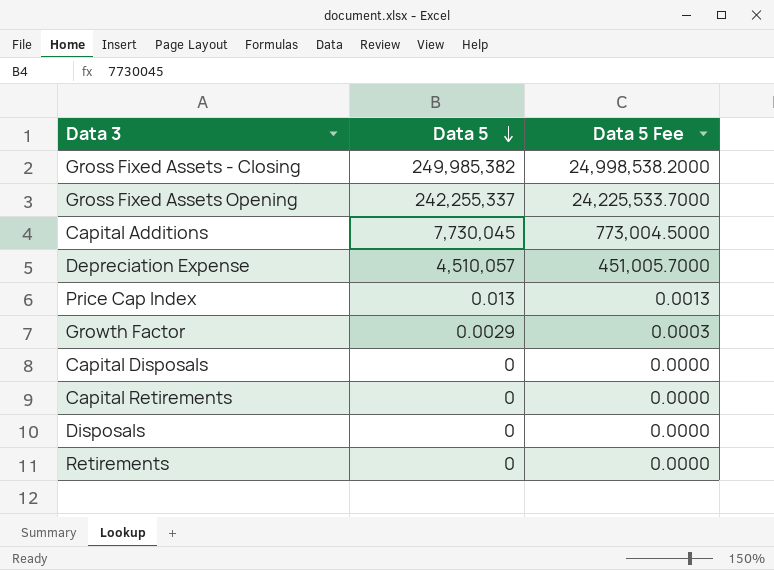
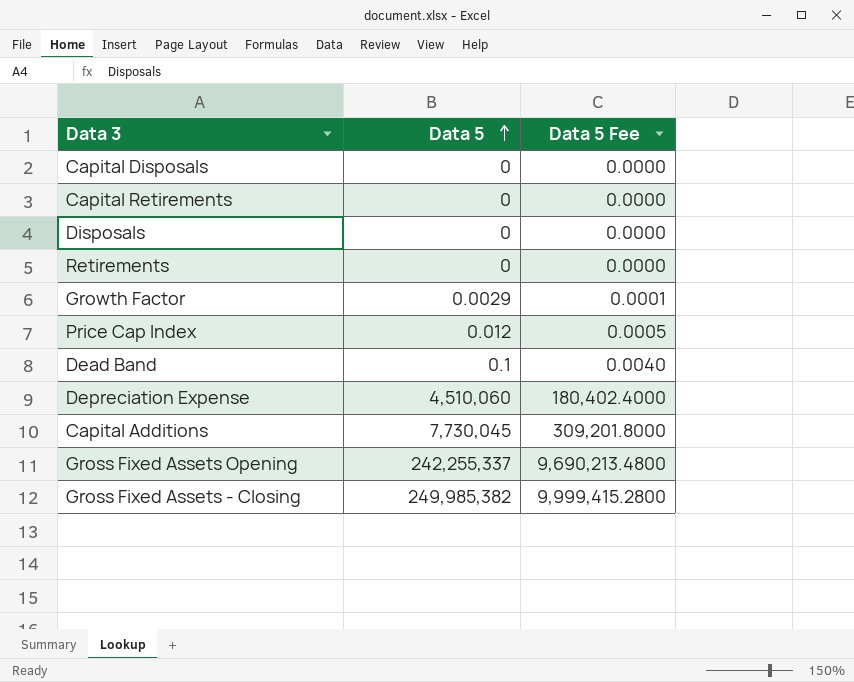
row order: Data 5 descending -> Data 5 ascending
column Data 5 Fee | formula: [Data 5] * 0.1 -> [Data 5] * 0.04
Price Cap Index | Data 5: 0.013 -> 0.012
row Dead Band: none -> 0.1 | 0.0040
Depreciation Expense | Data 5: 4,510,057 -> 4,510,060

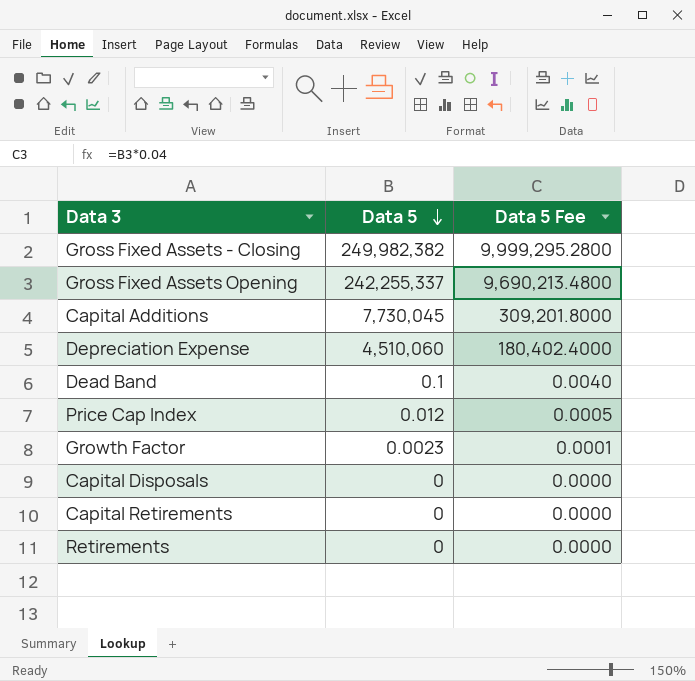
row order: Data 5 ascending -> Data 5 descending
row Disposals: 0 | 0.0000 -> none
Gross Fixed Assets - Closing | Data 5: 249,985,382 -> 249,982,382
Gross Fixed Assets - Closing | Data 5 Fee: 9,999,415.2800 -> 9,999,295.2800
Growth Factor | Data 5: 0.0029 -> 0.0023

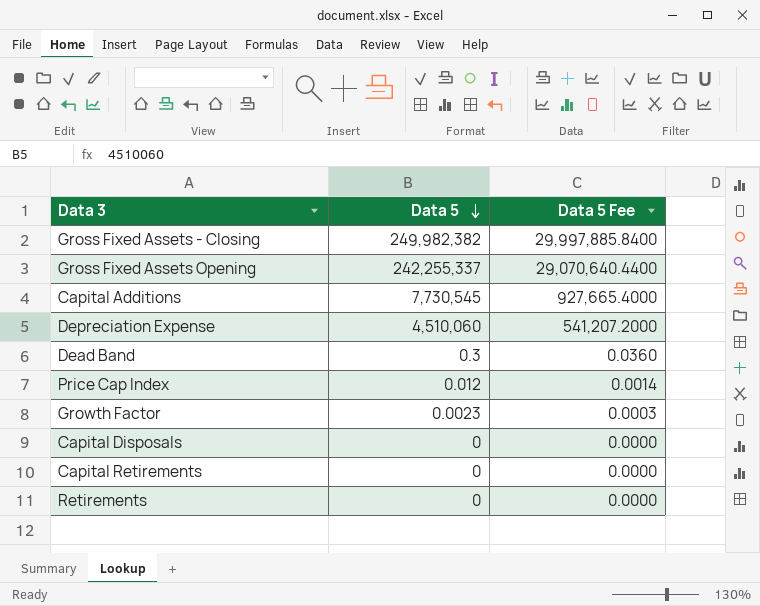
column Data 5 Fee | formula: [Data 5] * 0.04 -> [Data 5] * 0.12
Capital Additions | Data 5: 7,730,045 -> 7,730,545
Dead Band | Data 5: 0.1 -> 0.3

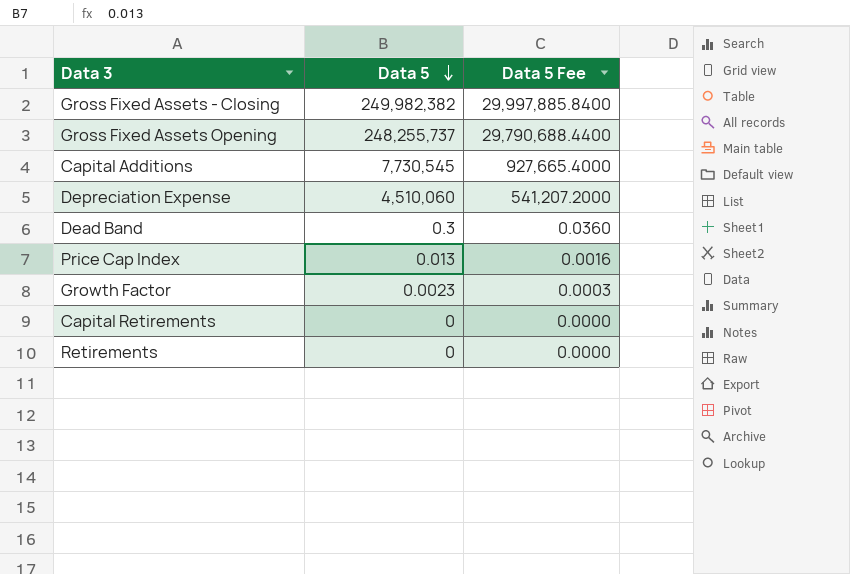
row Capital Disposals: 0 | 0.0000 -> none
Gross Fixed Assets Opening | Data 5: 242,255,337 -> 248,255,737
Gross Fixed Assets Opening | Data 5 Fee: 29,070,640.4400 -> 29,790,688.4400
Price Cap Index | Data 5: 0.012 -> 0.013
Price Cap Index | Data 5 Fee: 0.0014 -> 0.0016

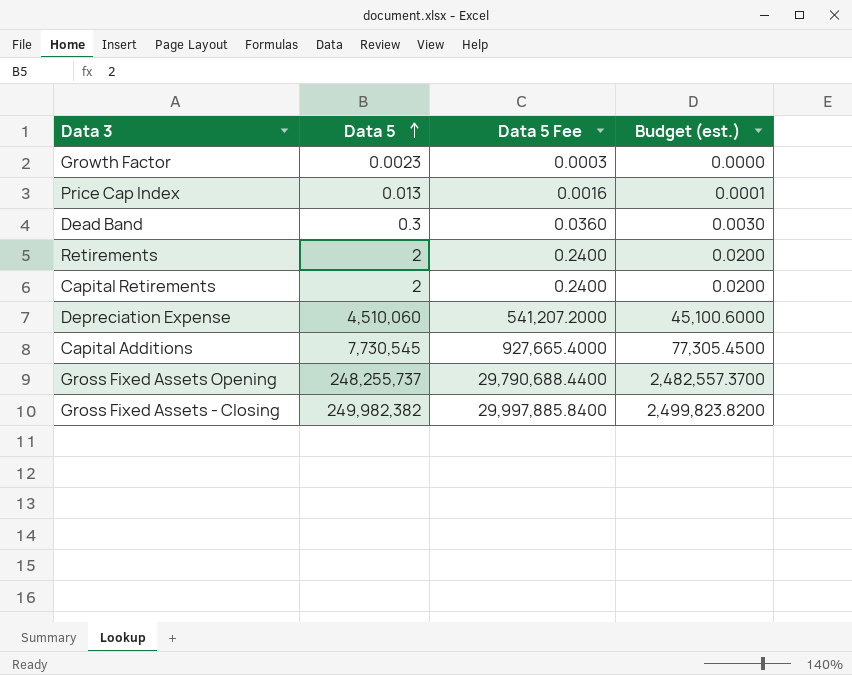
row order: Data 5 descending -> Data 5 ascending
column Budget (est.) | formula: none -> [Data 5] * 0.01
Retirements | Data 5: 0 -> 2
Retirements | Data 5 Fee: 0.0000 -> 0.2400
Capital Retirements | Data 5: 0 -> 2
Capital Retirements | Data 5 Fee: 0.0000 -> 0.2400

